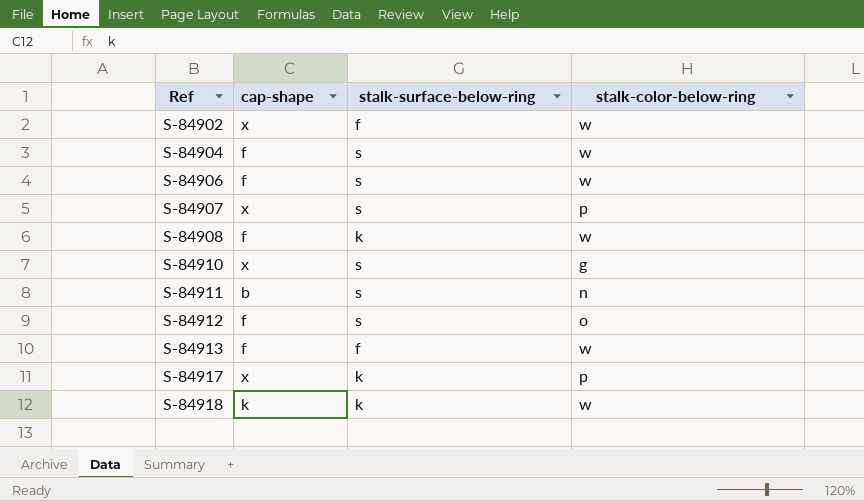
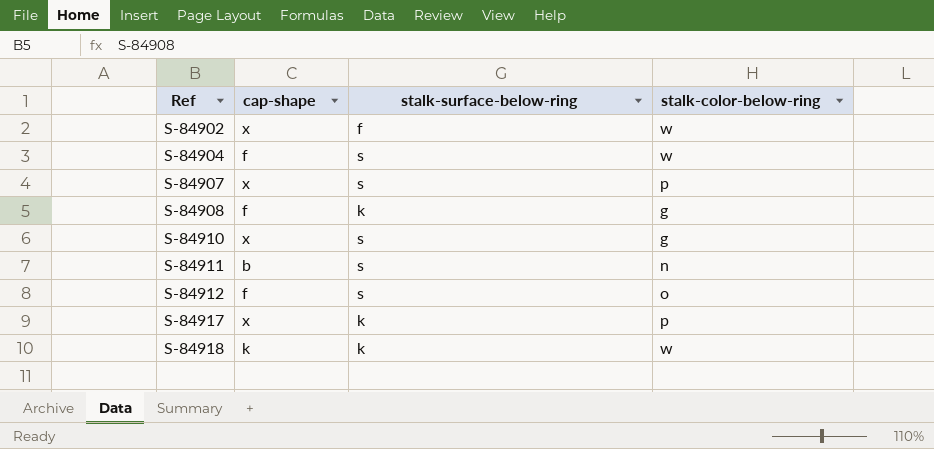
row S-84906: f | s | w -> none
row S-84913: f | f | w -> none
S-84908 | stalk-color-below-ring: w -> g

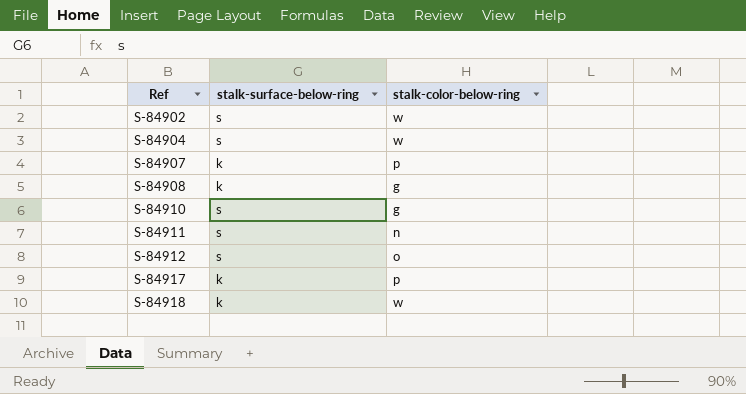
column cap-shape | position: 2 -> none
S-84902 | stalk-surface-below-ring: f -> s
S-84907 | stalk-surface-below-ring: s -> k

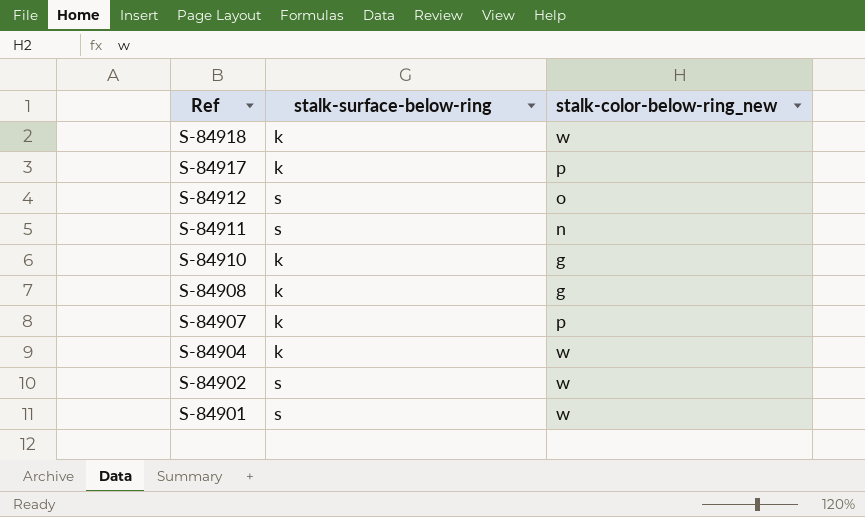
row order: Ref ascending -> Ref descending
column name: stalk-color-below-ring -> stalk-color-below-ring_new
S-84910 | stalk-surface-below-ring: s -> k
S-84904 | stalk-surface-below-ring: s -> k
row S-84901: none -> s | w

